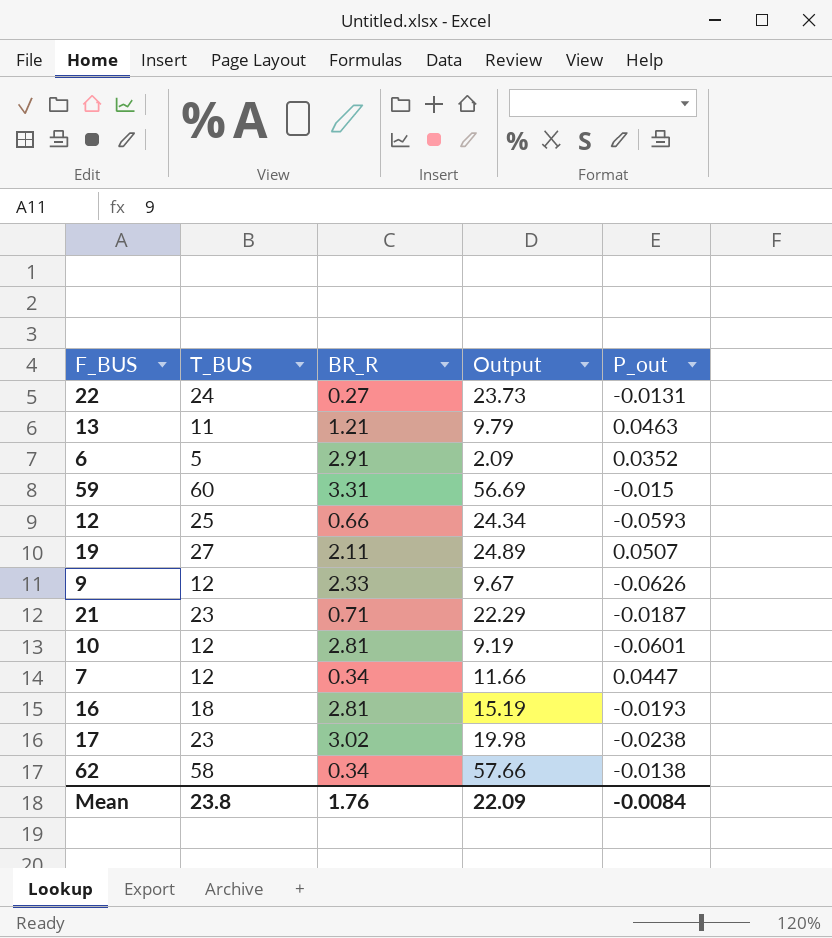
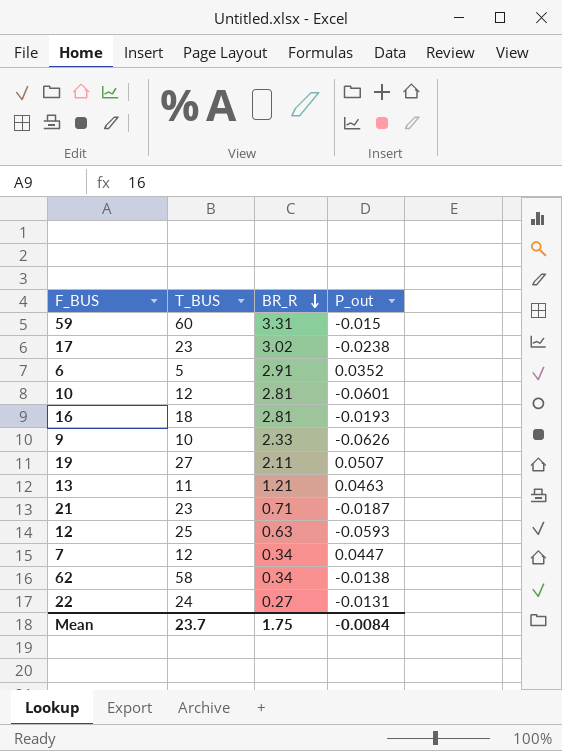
row order: none -> BR_R descending
column Output | formula: [T_BUS] - [BR_R] -> none
9 | T_BUS: 12 -> 10
12 | BR_R: 0.66 -> 0.63
Mean | T_BUS: 23.8 -> 23.7
Mean | BR_R: 1.76 -> 1.75

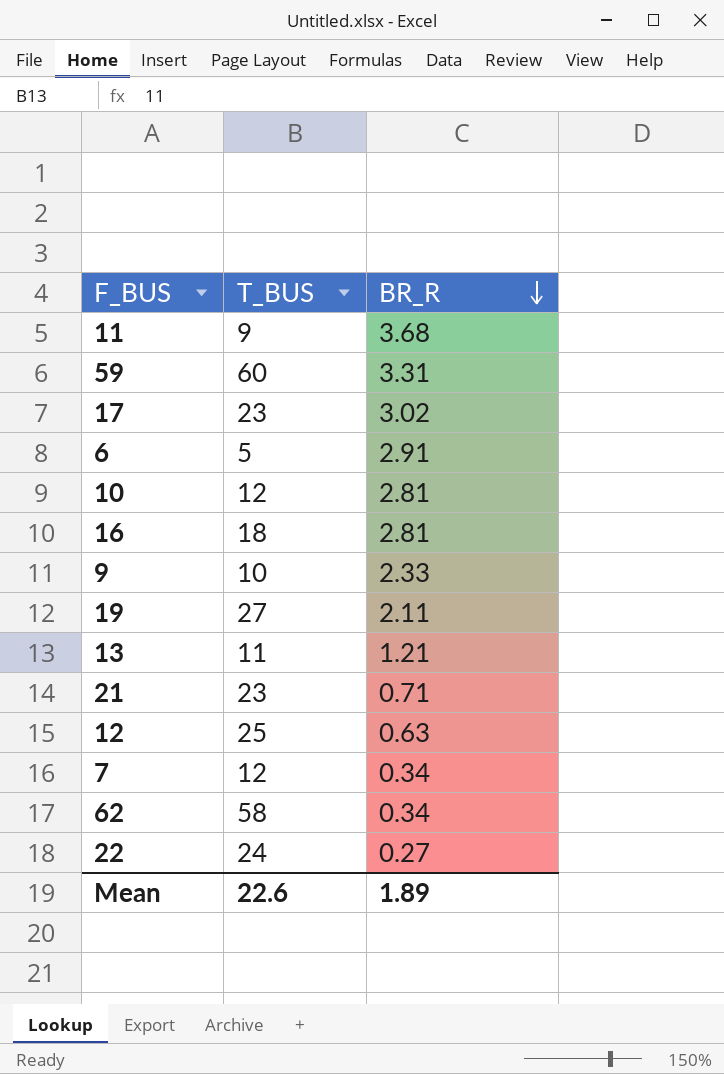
column P_out | position: 4 -> none
row 11: none -> 9 | 3.68
Mean | T_BUS: 23.7 -> 22.6
Mean | BR_R: 1.75 -> 1.89

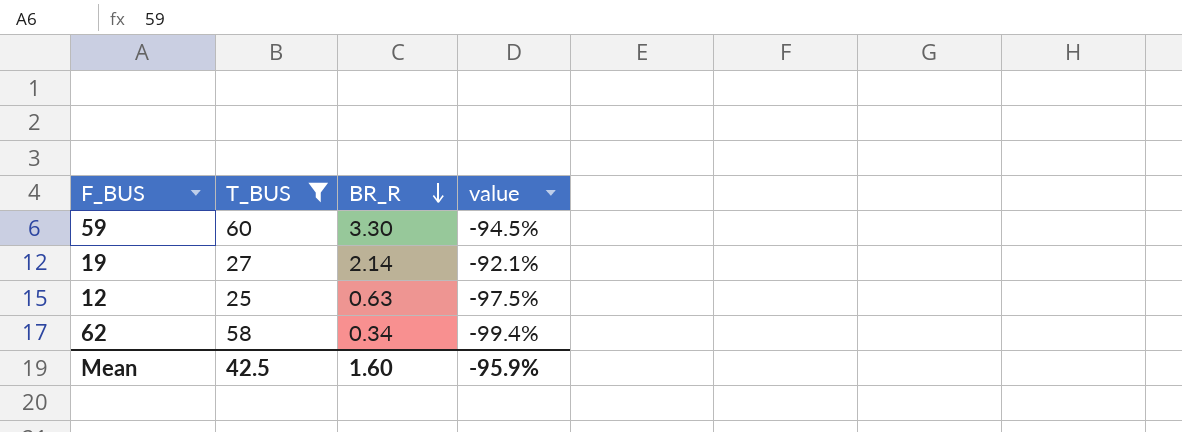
filter: none -> T_BUS >= 25
column value | formula: none -> ([BR_R] - [T_BUS]) / [T_BUS]
59 | BR_R: 3.31 -> 3.30
19 | BR_R: 2.11 -> 2.14
Mean | T_BUS: 22.6 -> 42.5
Mean | BR_R: 1.89 -> 1.60

